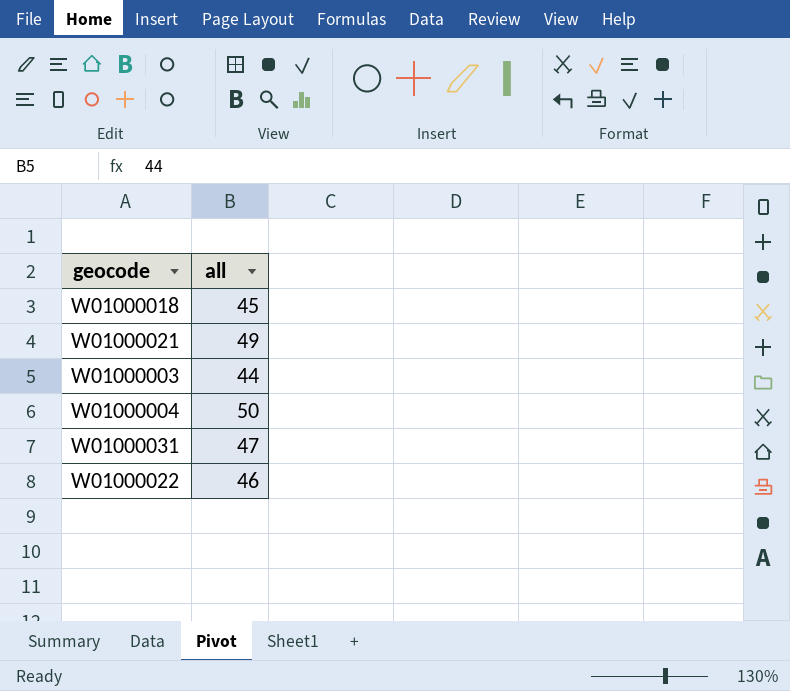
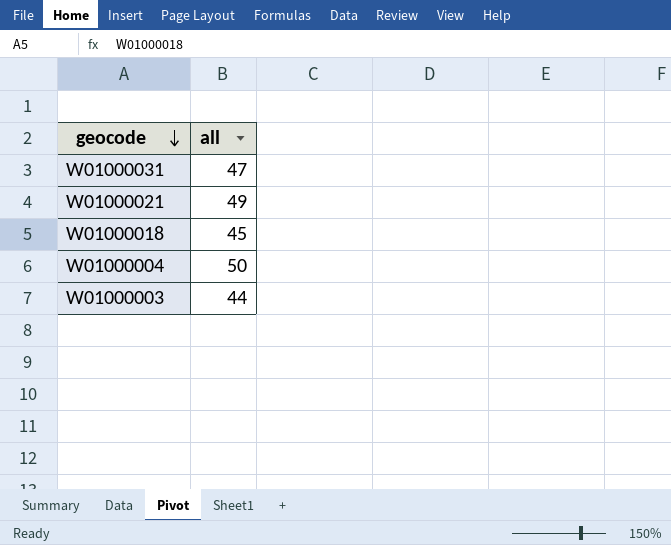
row order: none -> geocode descending
row W01000022: 46 -> none

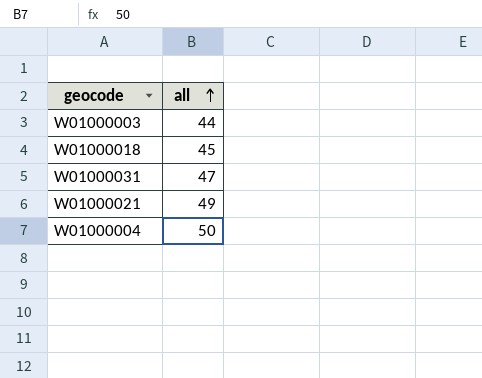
row order: geocode descending -> all ascending

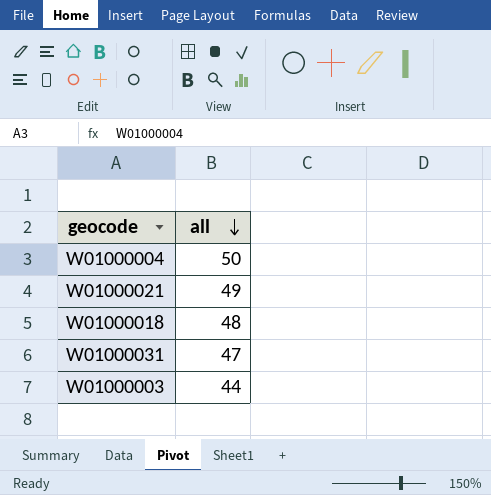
row order: all ascending -> all descending
W01000018 | all: 45 -> 48

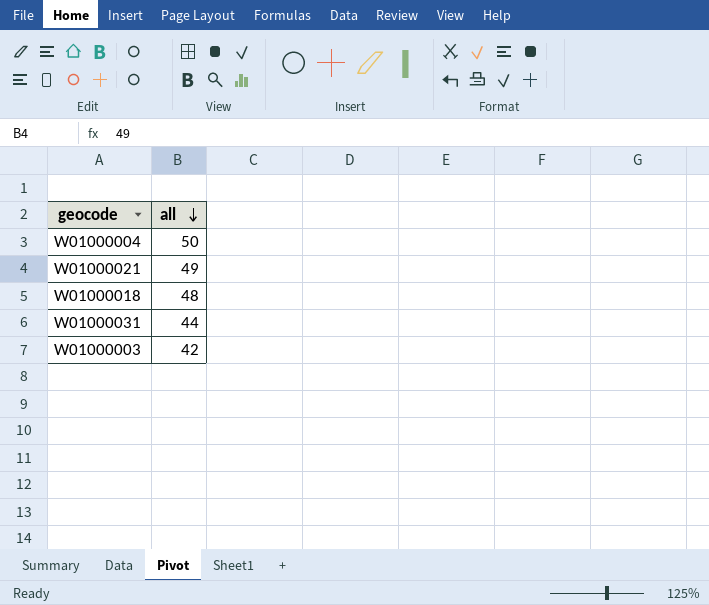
W01000031 | all: 47 -> 44
W01000003 | all: 44 -> 42

